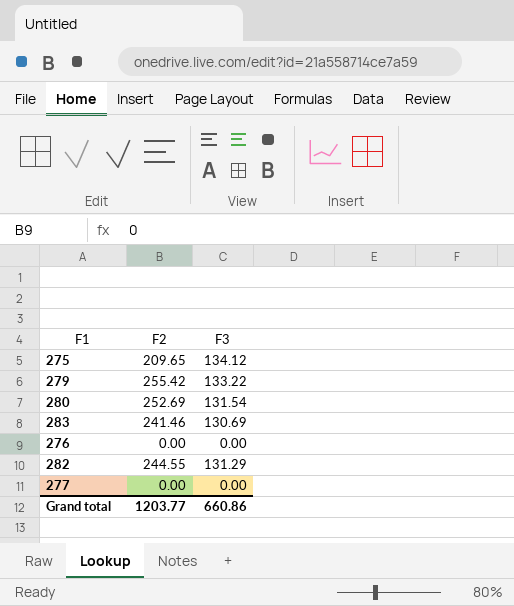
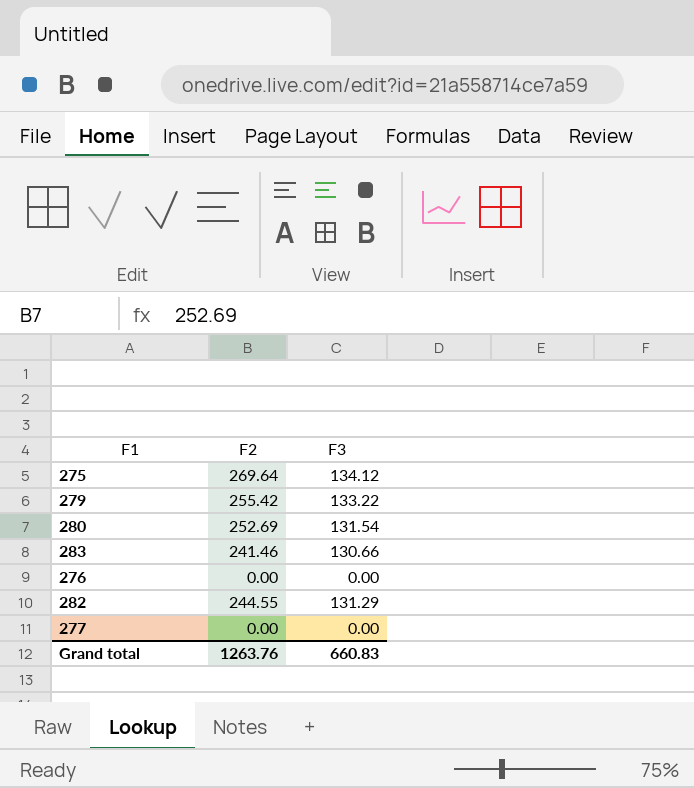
275 | F2: 209.65 -> 269.64
283 | F3: 130.69 -> 130.66
Grand total | F2: 1203.77 -> 1263.76
Grand total | F3: 660.86 -> 660.83

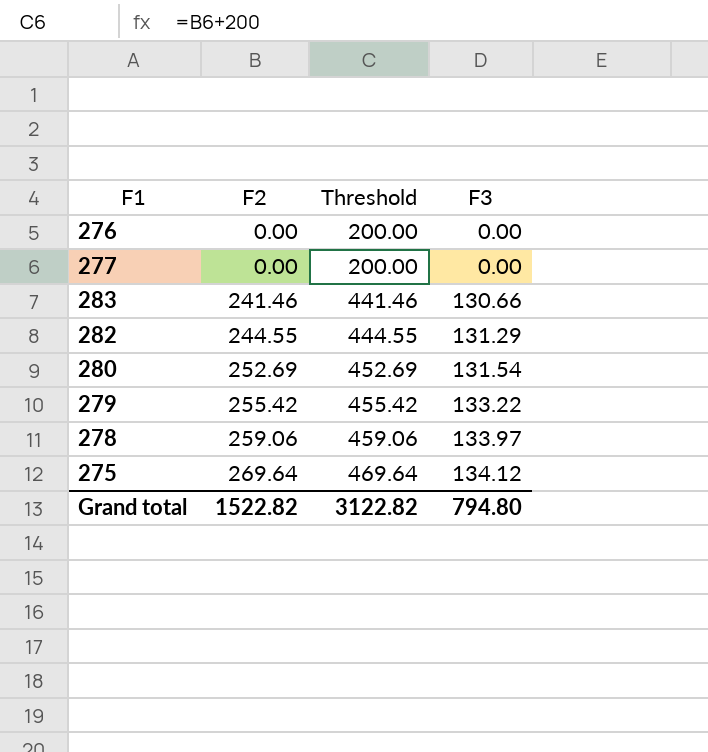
row order: none -> F2 ascending
column Threshold | formula: none -> [F2] + 200
row 278: none -> 259.06 | 459.06 | 133.97
Grand total | F2: 1263.76 -> 1522.82
Grand total | F3: 660.83 -> 794.80

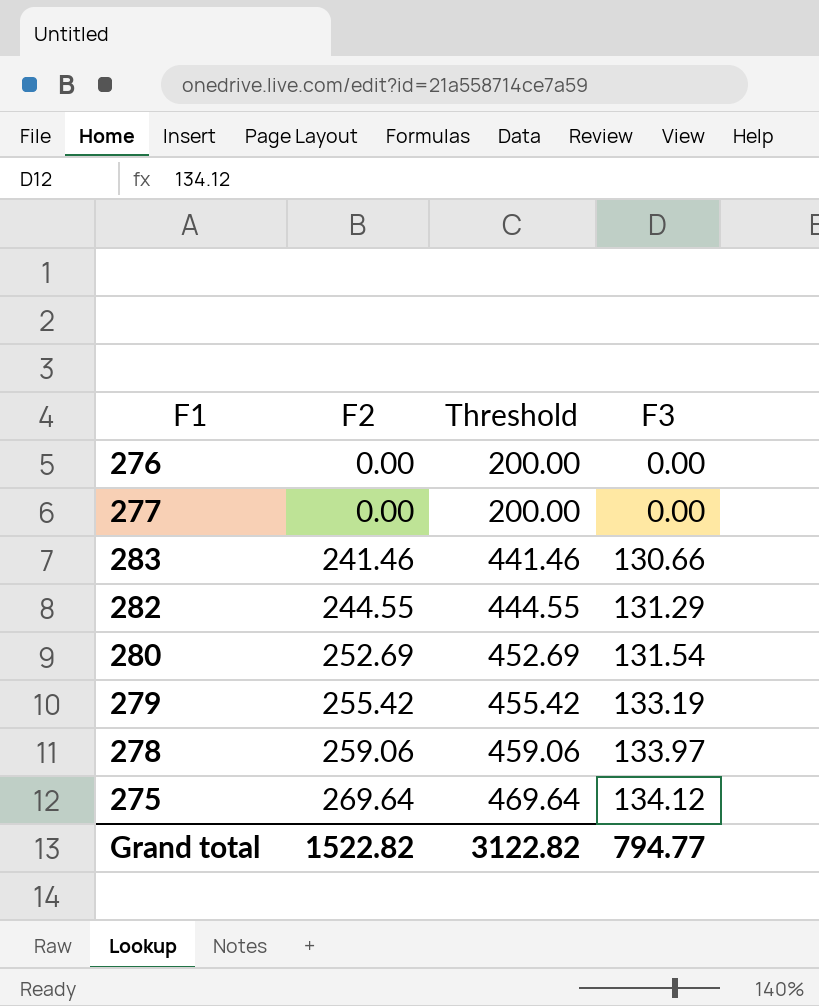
279 | F3: 133.22 -> 133.19
Grand total | F3: 794.80 -> 794.77

